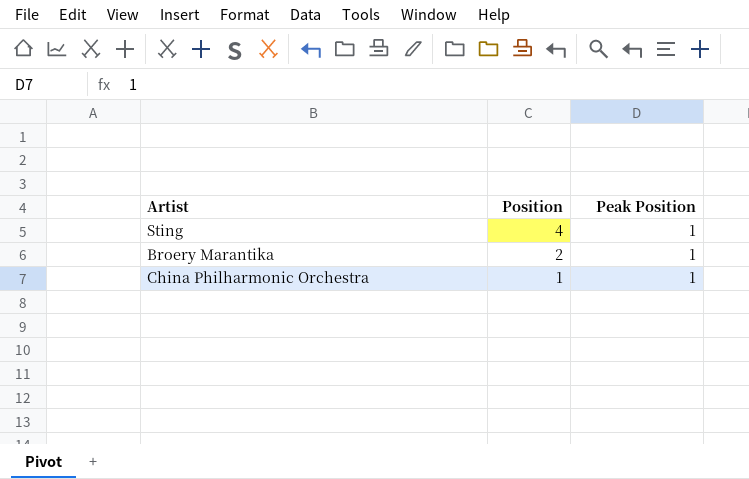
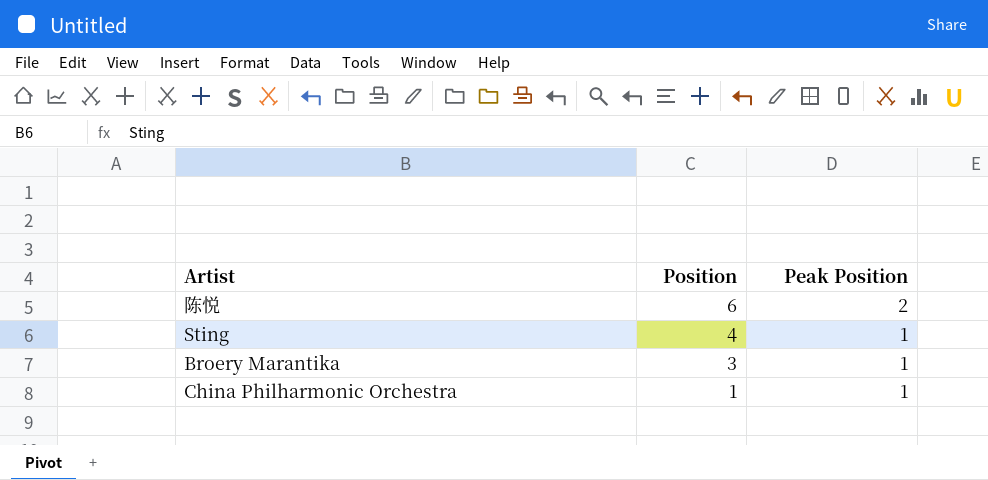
row 陈悦: none -> 6 | 2
Broery Marantika | Position: 2 -> 3

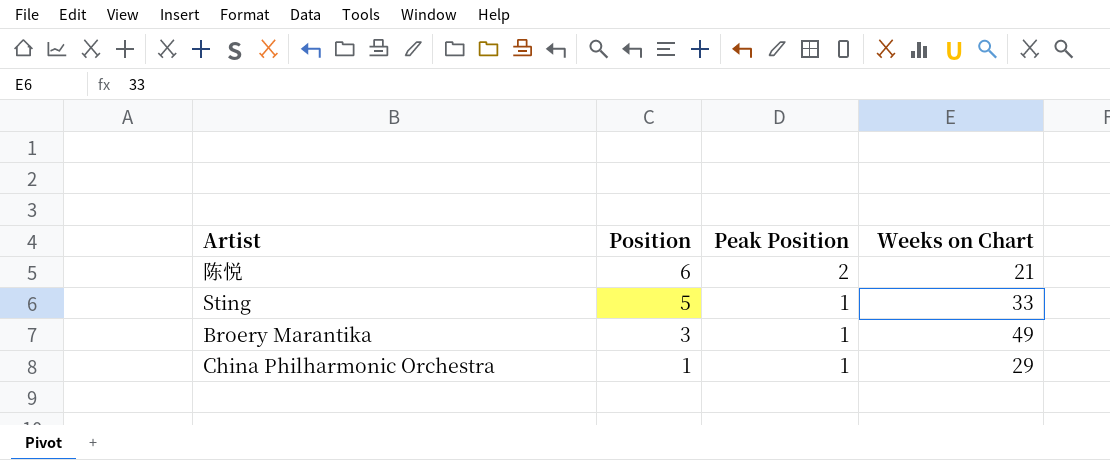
column Weeks on Chart | position: none -> 4
Sting | Position: 4 -> 5

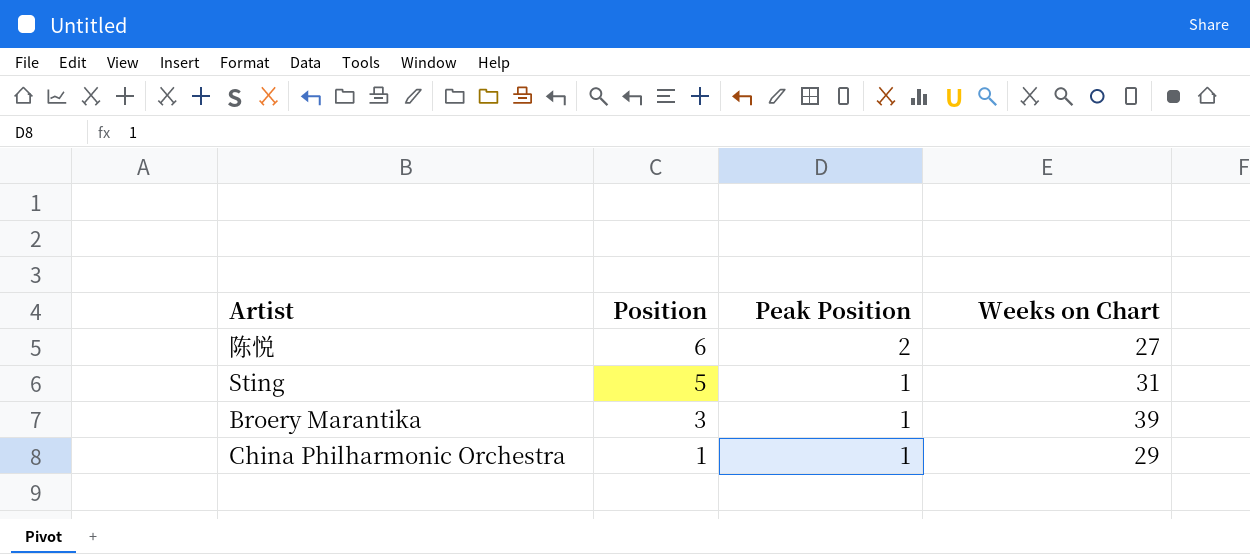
陈悦 | Weeks on Chart: 21 -> 27
Sting | Weeks on Chart: 33 -> 31
Broery Marantika | Weeks on Chart: 49 -> 39

